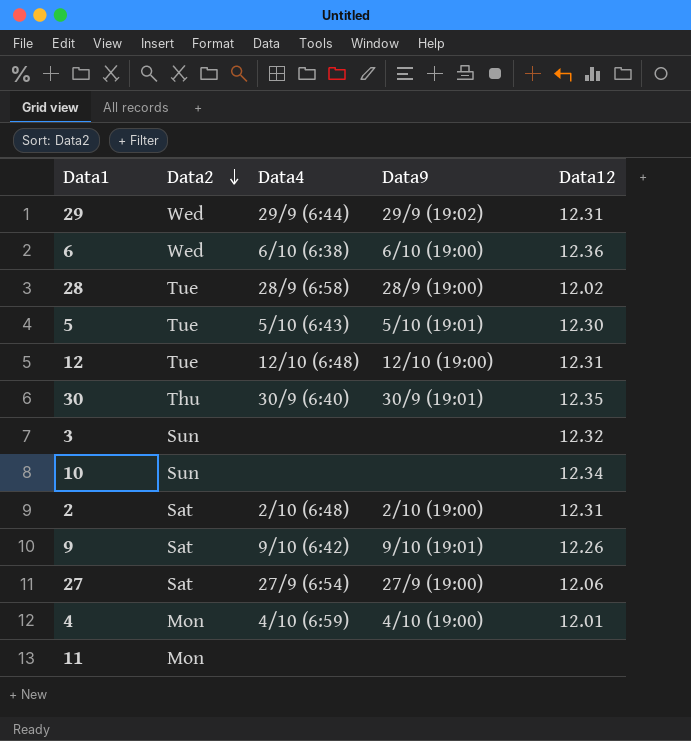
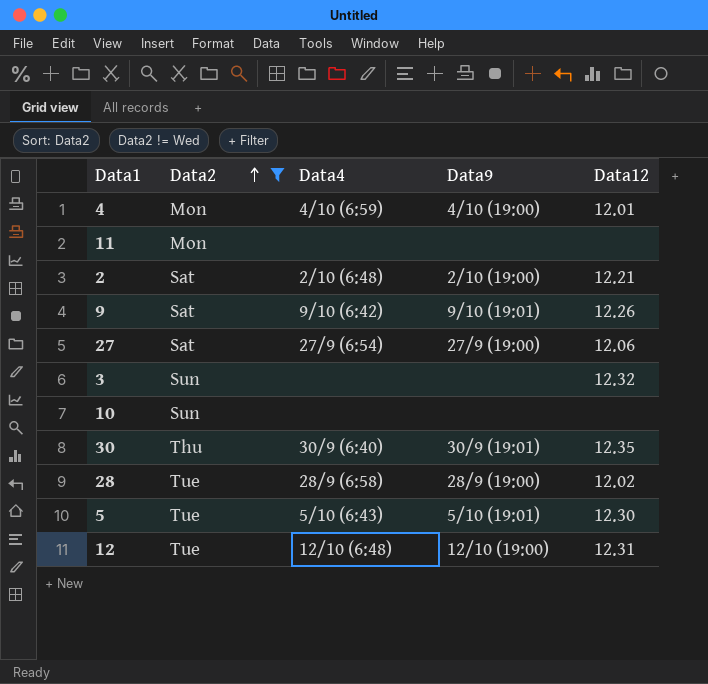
filter: none -> Data2 != Wed
row order: Data2 descending -> Data2 ascending
2 | Data12: 12.31 -> 12.21
10 | Data12: 12.34 -> none

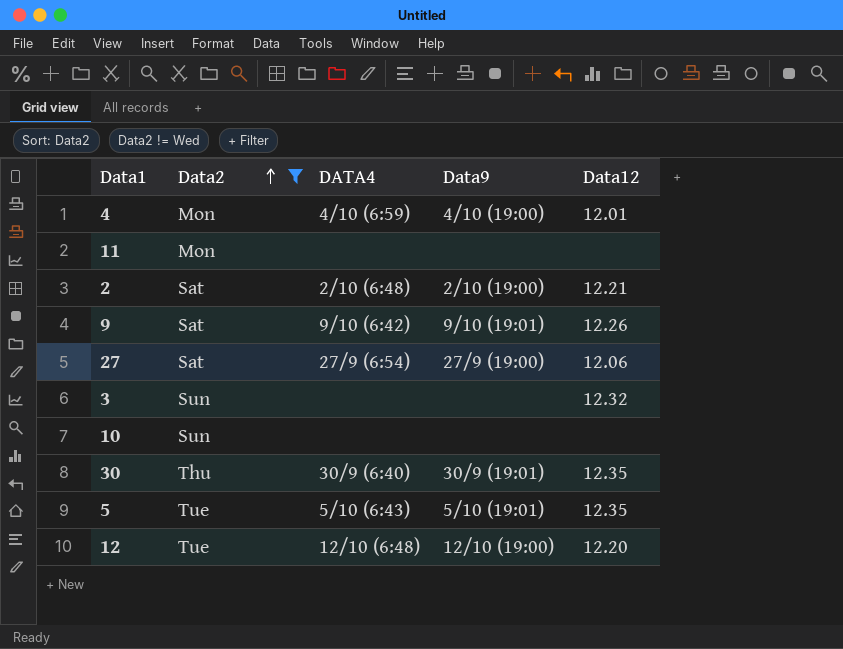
column name: Data4 -> DATA4
row 28: Tue | 28/9 (6:58) | 28/9 (19:00) | 12.02 -> none
5 | Data12: 12.30 -> 12.35
12 | Data12: 12.31 -> 12.20

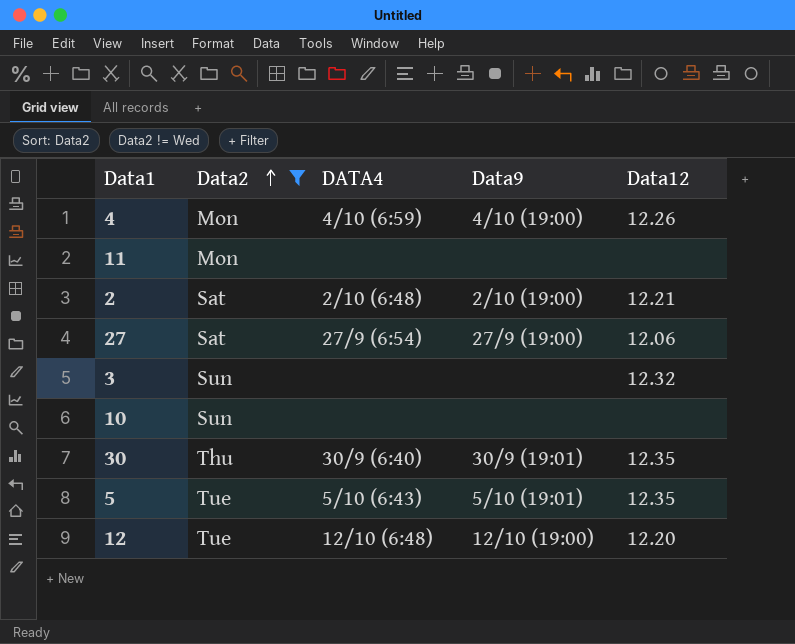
row 9: Sat | 9/10 (6:42) | 9/10 (19:01) | 12.26 -> none
4 | Data12: 12.01 -> 12.26

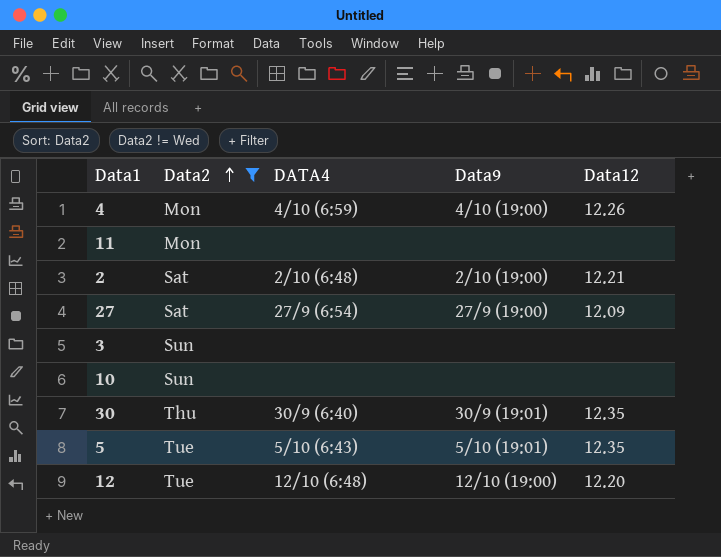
27 | Data12: 12.06 -> 12.09
3 | Data12: 12.32 -> none

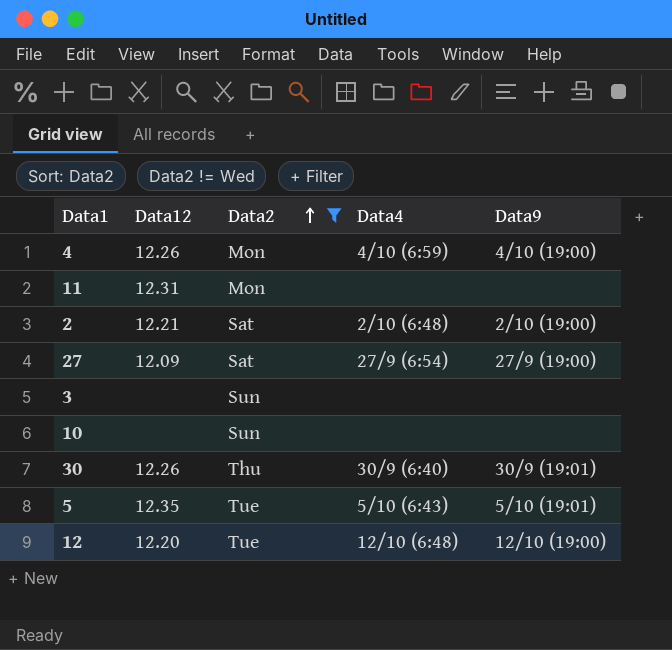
column Data12 | position: 5 -> 2
column name: DATA4 -> Data4
11 | Data12: none -> 12.31
30 | Data12: 12.35 -> 12.26

